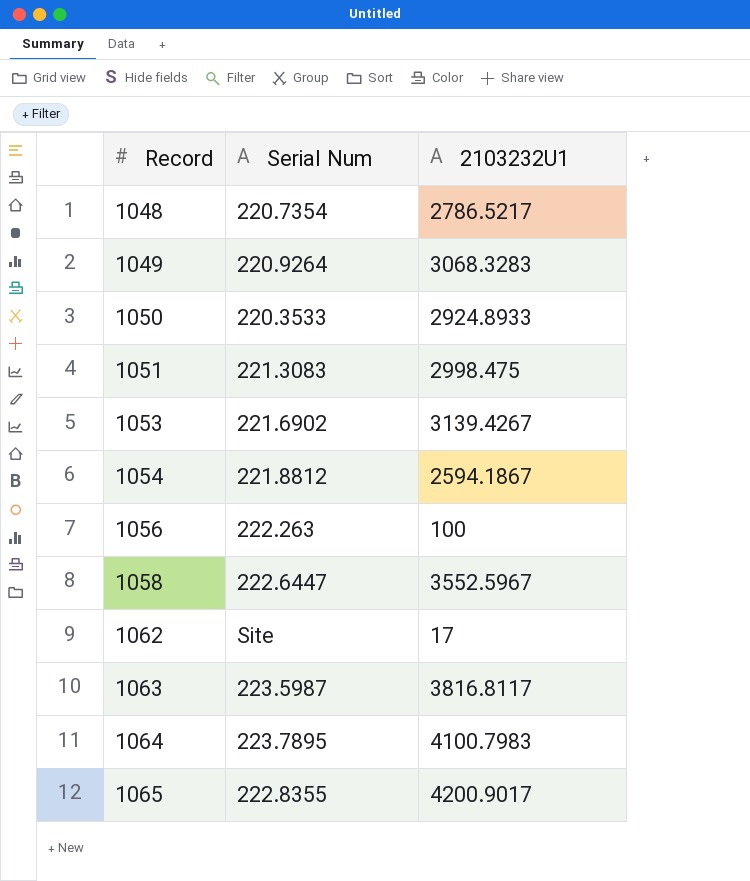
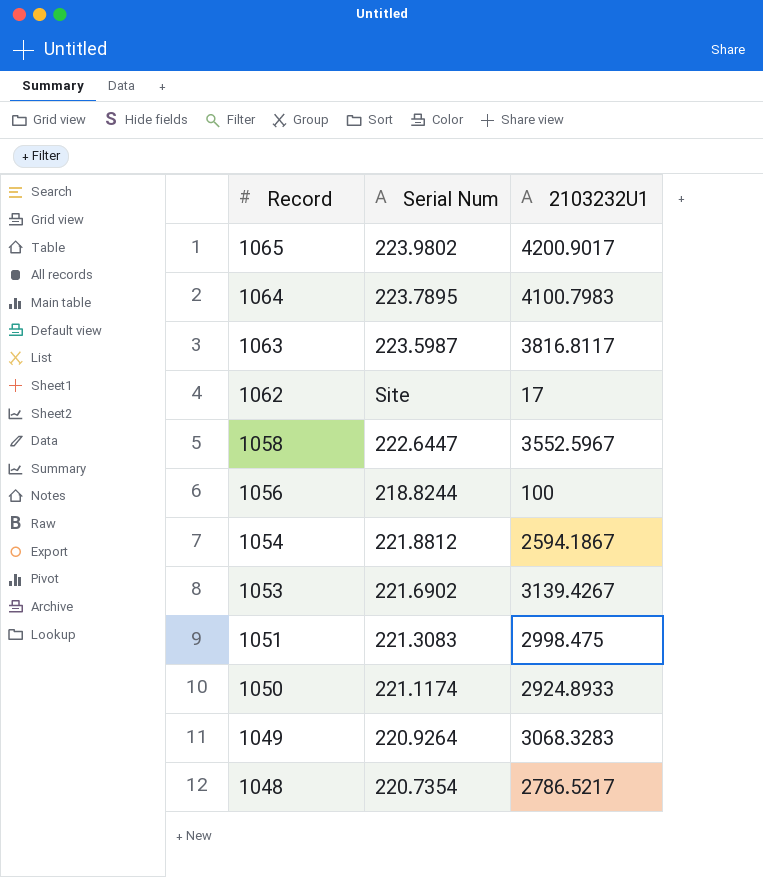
row order: Record ascending -> Record descending
1065 | Serial Num: 222.8355 -> 223.9802
1056 | Serial Num: 222.263 -> 218.8244
1050 | Serial Num: 220.3533 -> 221.1174

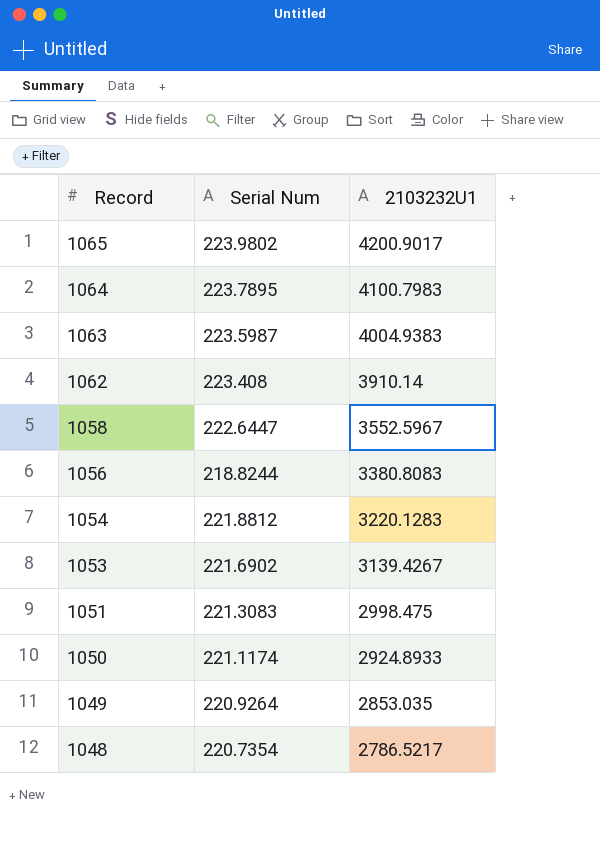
1063 | 2103232U1: 3816.8117 -> 4004.9383
1062 | Serial Num: Site -> 223.408
1062 | 2103232U1: 17 -> 3910.14
1056 | 2103232U1: 100 -> 3380.8083
1054 | 2103232U1: 2594.1867 -> 3220.1283
1049 | 2103232U1: 3068.3283 -> 2853.035

